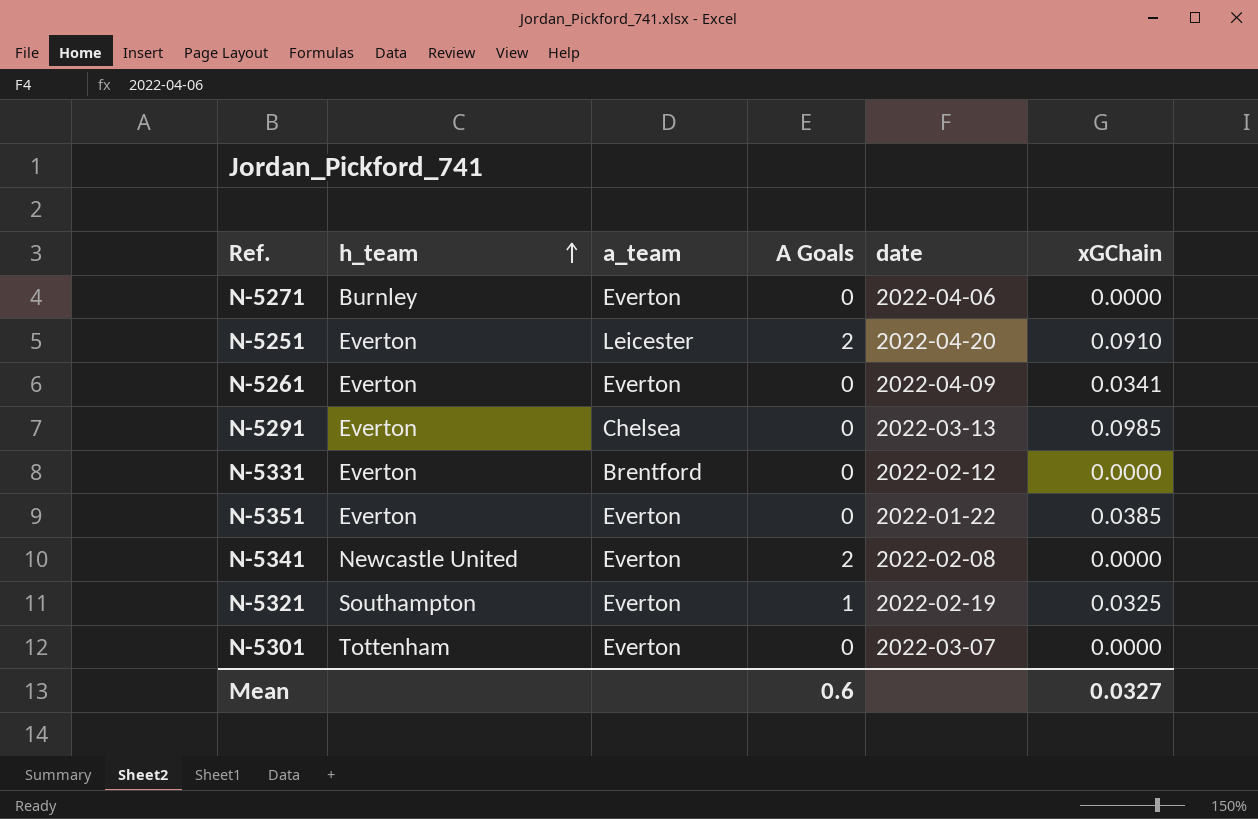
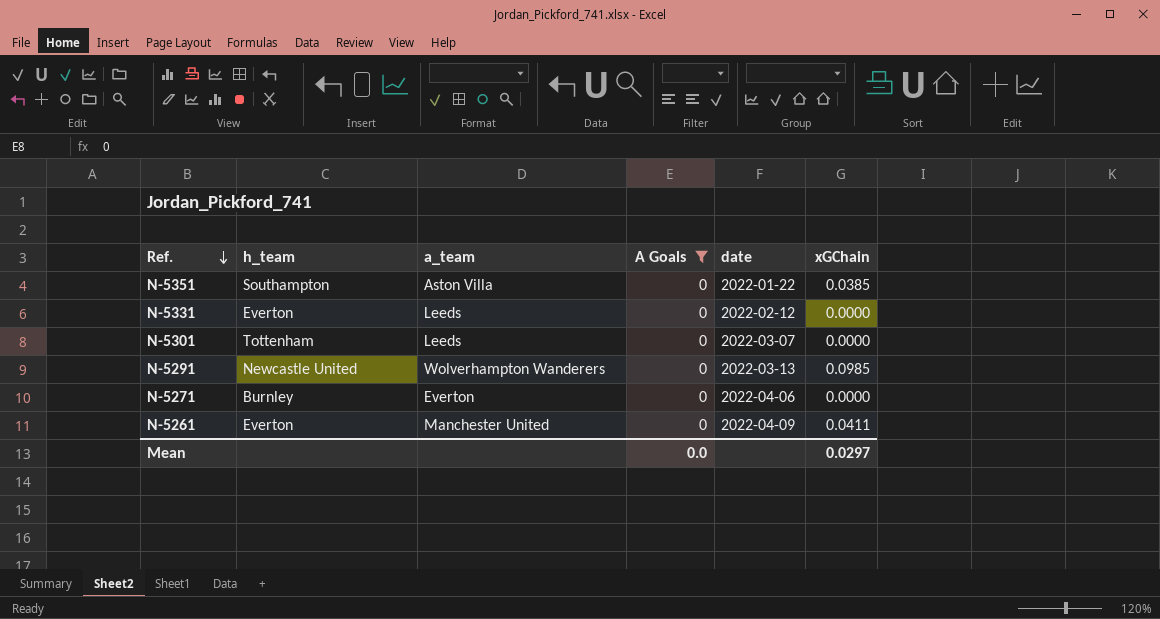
filter: none -> A Goals = 0
row order: h_team ascending -> Ref. descending
N-5351 | h_team: Everton -> Southampton
N-5351 | a_team: Everton -> Aston Villa
N-5331 | a_team: Brentford -> Leeds
N-5301 | a_team: Everton -> Leeds
N-5291 | h_team: Everton -> Newcastle United
N-5291 | a_team: Chelsea -> Wolverhampton Wanderers
N-5261 | a_team: Everton -> Manchester United
N-5261 | xGChain: 0.0341 -> 0.0411
Mean | A Goals: 0.6 -> 0.0
Mean | xGChain: 0.0327 -> 0.0297

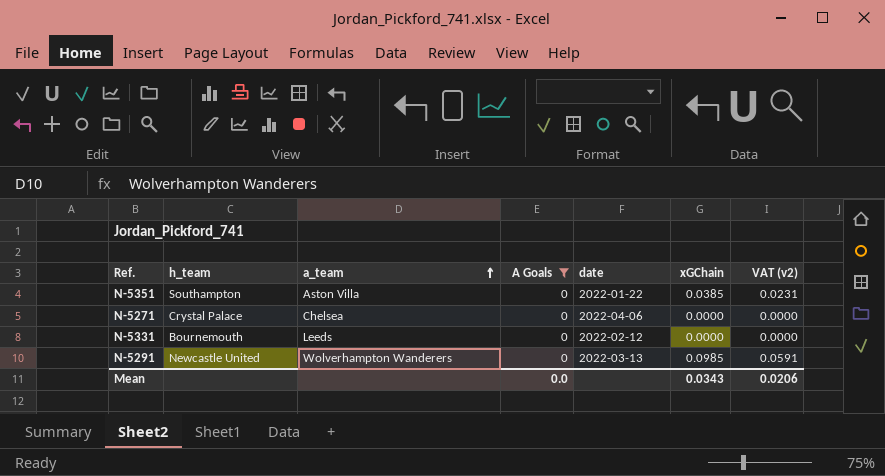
row order: Ref. descending -> a_team ascending
column VAT (v2) | formula: none -> [xGChain] * 0.6
row N-5301: Tottenham | Leeds | 0 | 2022-03-07 | 0.0000 -> none
row N-5261: Everton | Manchester United | 0 | 2022-04-09 | 0.0411 -> none
N-5271 | h_team: Burnley -> Crystal Palace
N-5271 | a_team: Everton -> Chelsea
N-5331 | h_team: Everton -> Bournemouth
Mean | xGChain: 0.0297 -> 0.0343

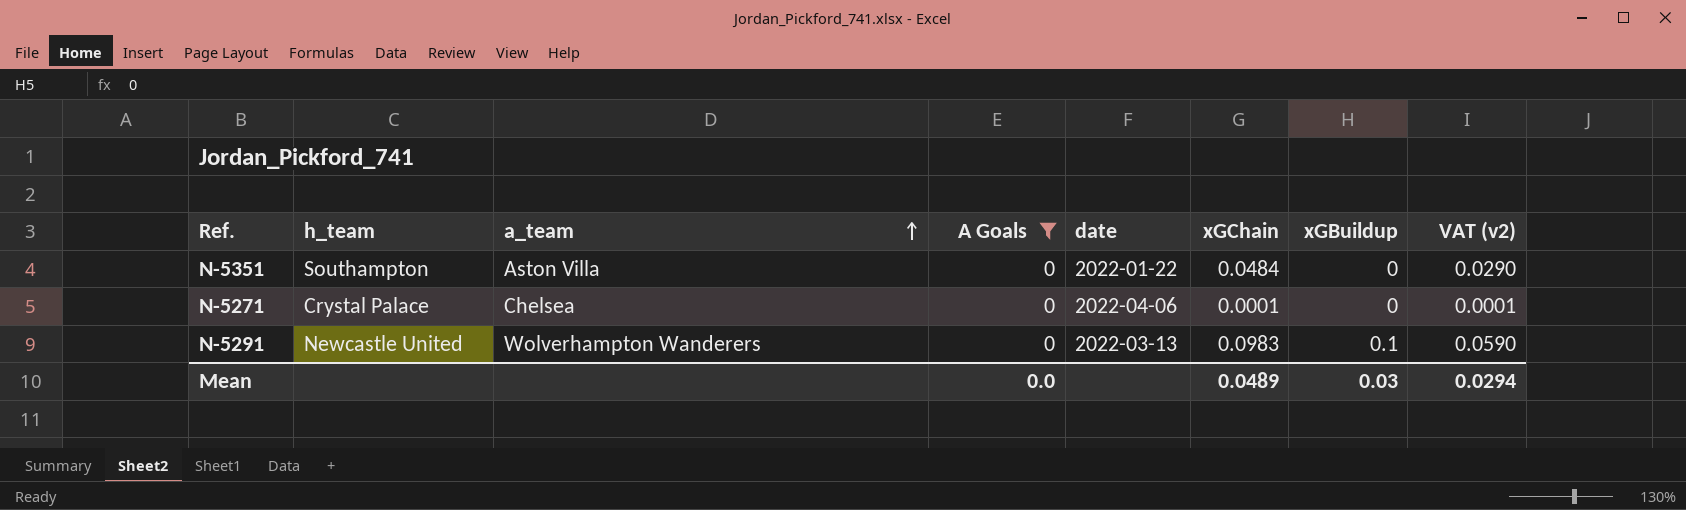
column xGBuildup | position: none -> 7
row N-5331: Bournemouth | Leeds | 0 | 2022-02-12 | 0.0000 | 0.0000 -> none
N-5351 | xGChain: 0.0385 -> 0.0484
N-5351 | VAT (v2): 0.0231 -> 0.0290
N-5271 | xGChain: 0.0000 -> 0.0001
N-5271 | VAT (v2): 0.0000 -> 0.0001
N-5291 | xGChain: 0.0985 -> 0.0983
N-5291 | VAT (v2): 0.0591 -> 0.0590
Mean | xGChain: 0.0343 -> 0.0489
Mean | VAT (v2): 0.0206 -> 0.0294

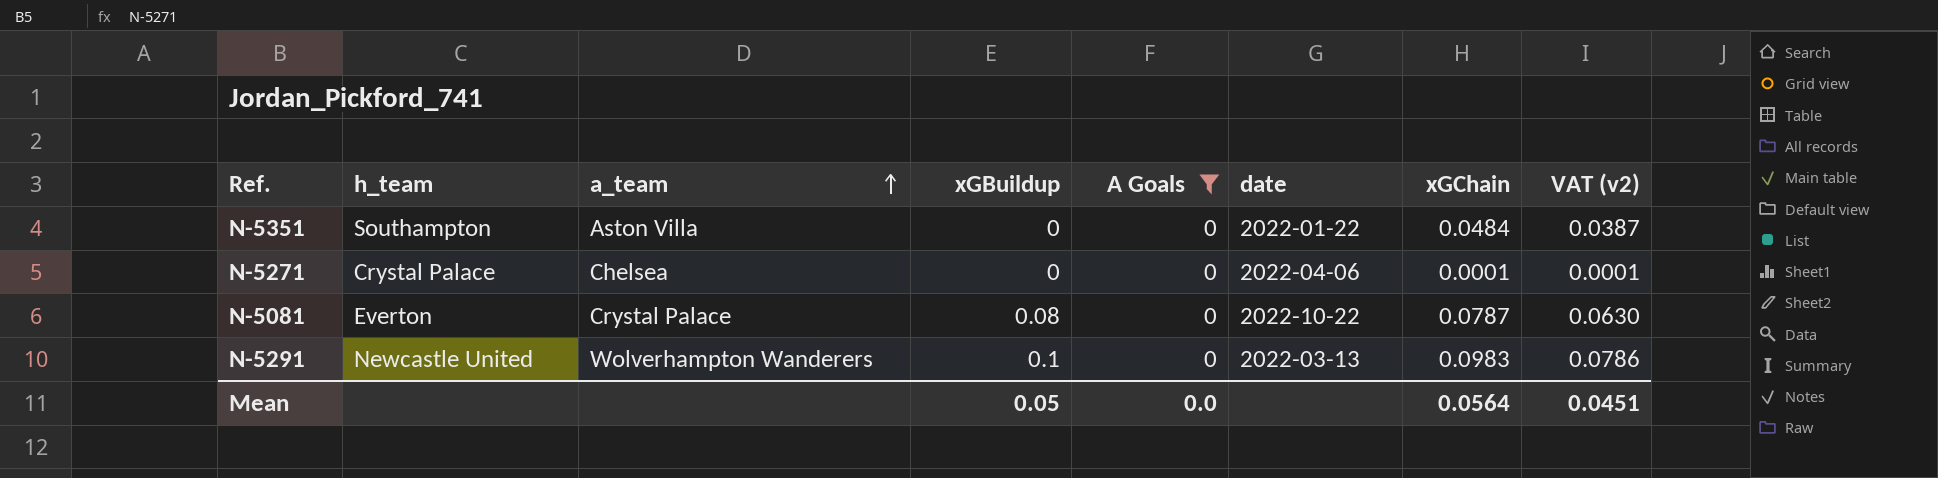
column xGBuildup | position: 7 -> 4
column VAT (v2) | formula: [xGChain] * 0.6 -> [xGChain] * 0.8
row N-5081: none -> Everton | Crystal Palace | 0.08 | 0 | 2022-10-22 | 0.0787 | 0.0630
Mean | xGBuildup: 0.03 -> 0.05
Mean | xGChain: 0.0489 -> 0.0564
Mean | VAT (v2): 0.0294 -> 0.0451

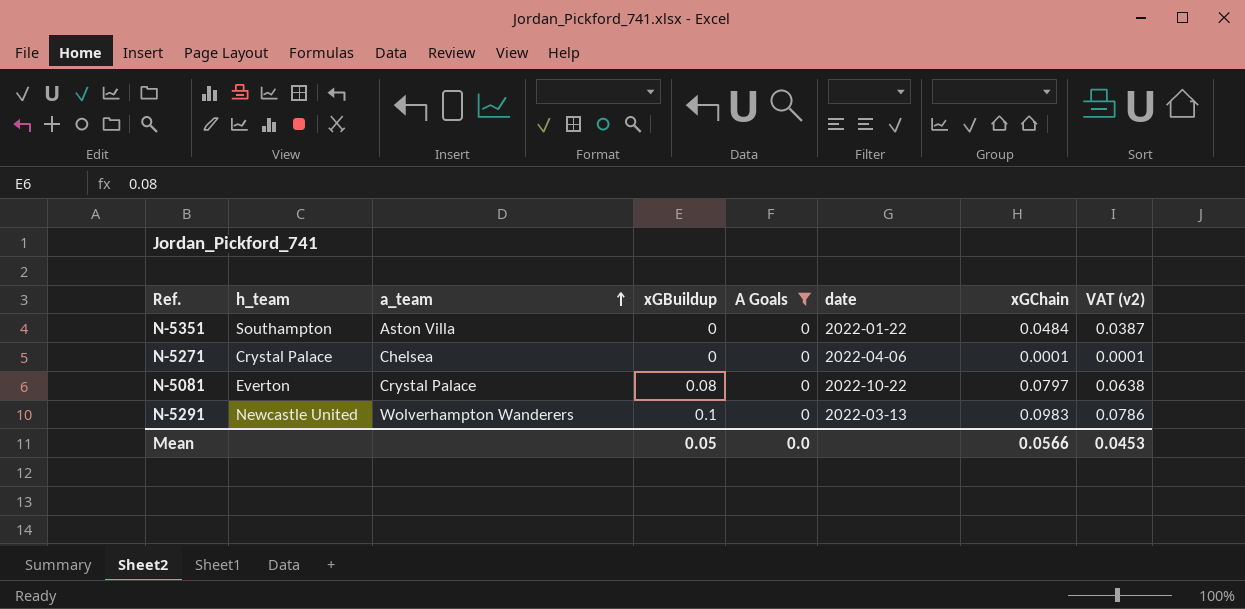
N-5081 | xGChain: 0.0787 -> 0.0797
N-5081 | VAT (v2): 0.0630 -> 0.0638
Mean | xGChain: 0.0564 -> 0.0566
Mean | VAT (v2): 0.0451 -> 0.0453

